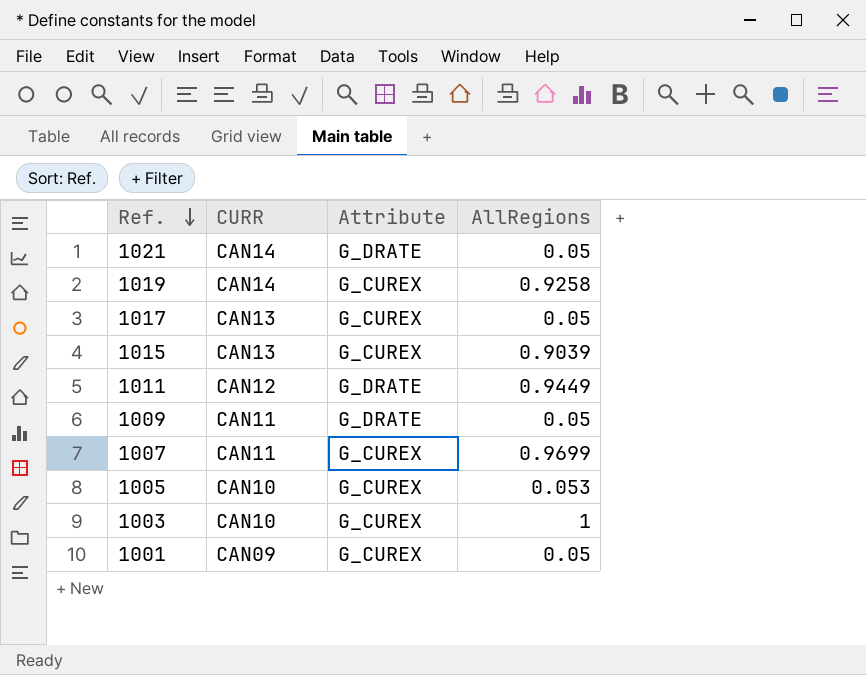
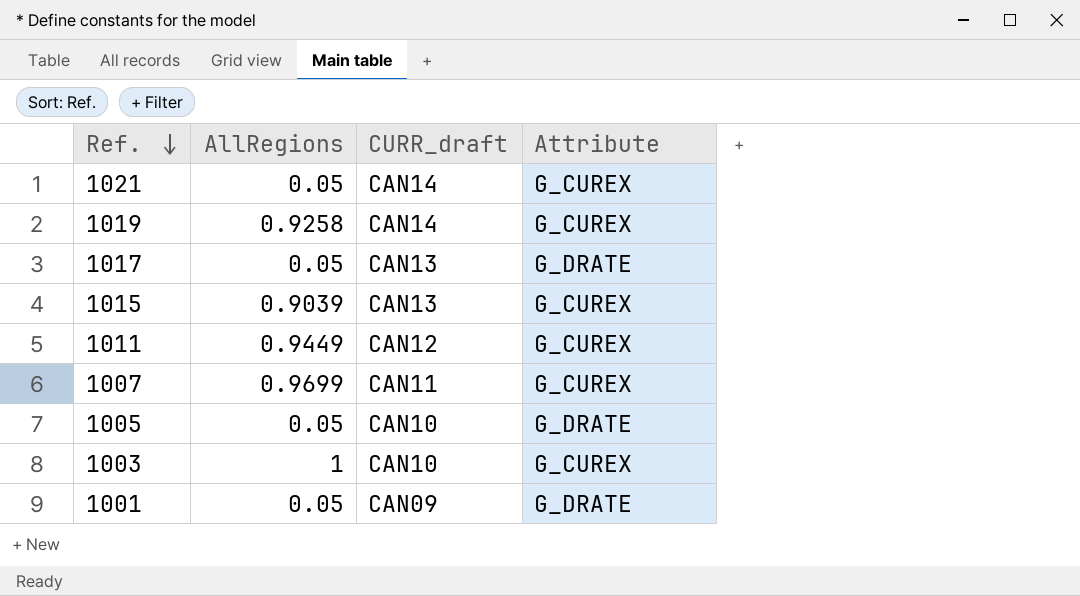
column AllRegions | position: 4 -> 2
column name: CURR -> CURR_draft
row 1009: CAN11 | G_DRATE | 0.05 -> none
1021 | Attribute: G_DRATE -> G_CUREX
1017 | Attribute: G_CUREX -> G_DRATE
1011 | Attribute: G_DRATE -> G_CUREX
1005 | AllRegions: 0.053 -> 0.05
1005 | Attribute: G_CUREX -> G_DRATE
1001 | Attribute: G_CUREX -> G_DRATE

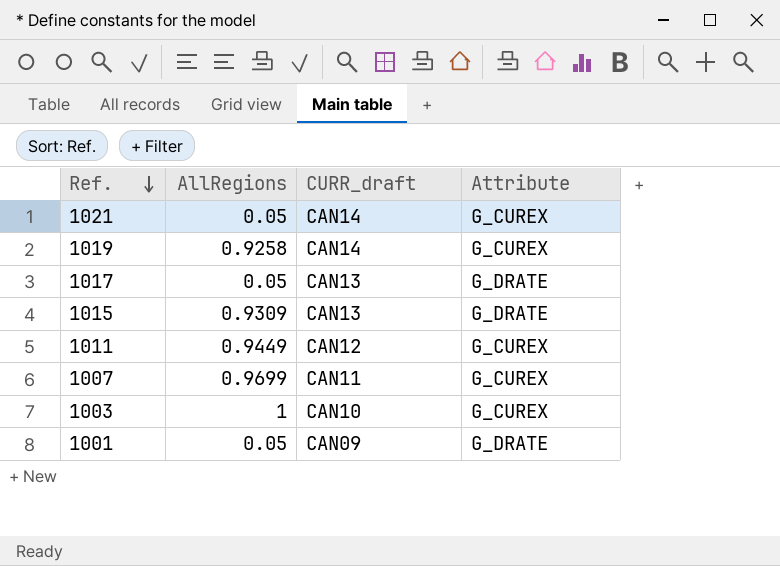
row 1005: 0.05 | CAN10 | G_DRATE -> none
1015 | AllRegions: 0.9039 -> 0.9309
1015 | Attribute: G_CUREX -> G_DRATE

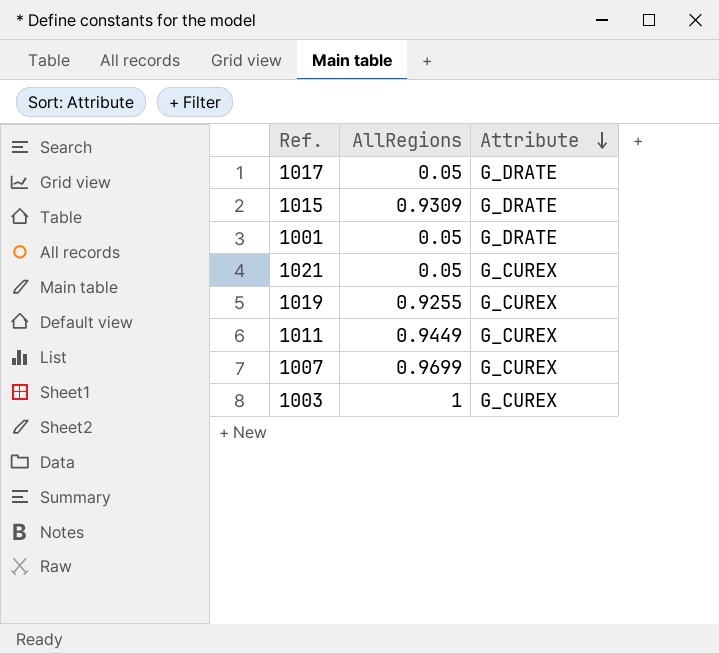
row order: Ref. descending -> Attribute descending
column CURR_draft | position: 3 -> none
1019 | AllRegions: 0.9258 -> 0.9255

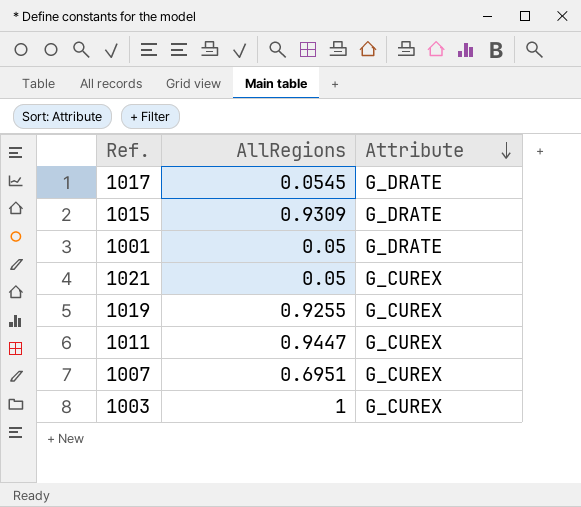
1017 | AllRegions: 0.05 -> 0.0545
1011 | AllRegions: 0.9449 -> 0.9447
1007 | AllRegions: 0.9699 -> 0.6951

